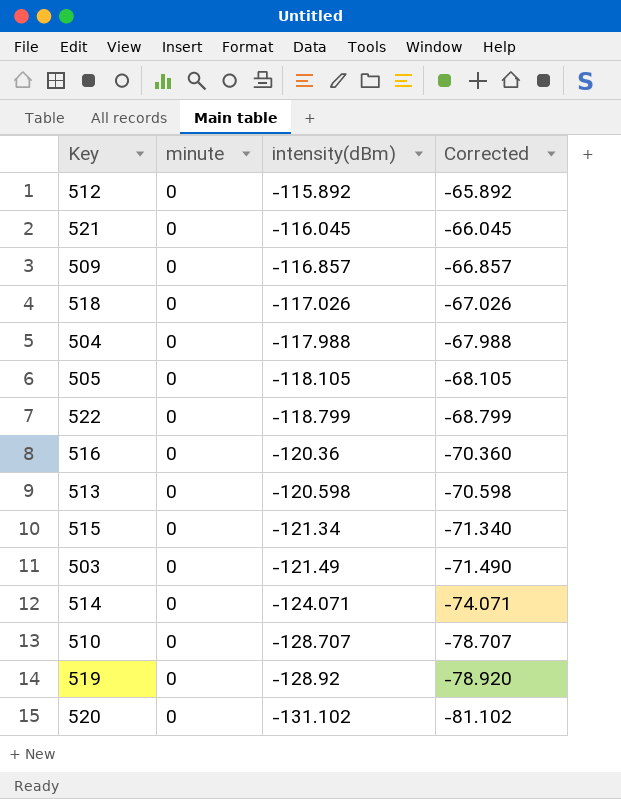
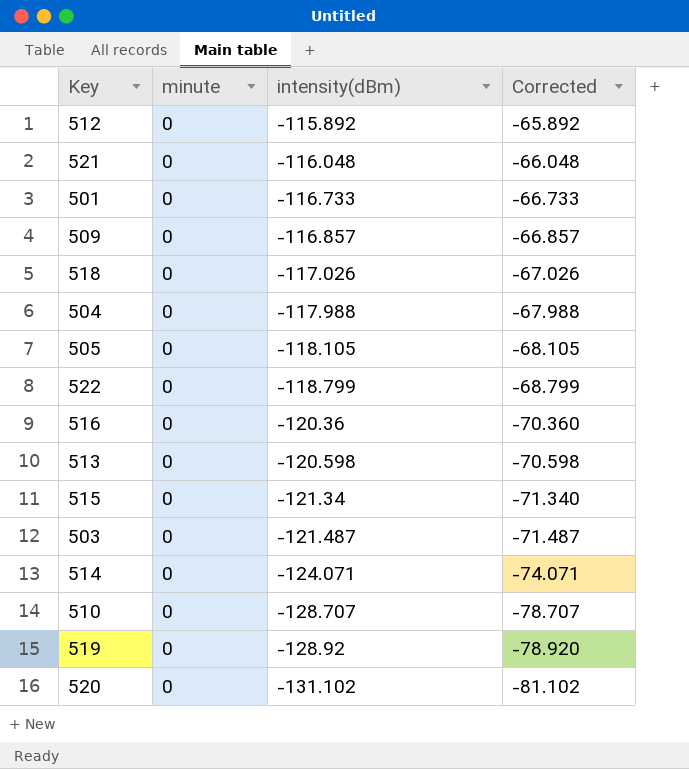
521 | intensity(dBm): -116.045 -> -116.048
521 | Corrected: -66.045 -> -66.048
row 501: none -> 0 | -116.733 | -66.733
503 | intensity(dBm): -121.49 -> -121.487
503 | Corrected: -71.490 -> -71.487

